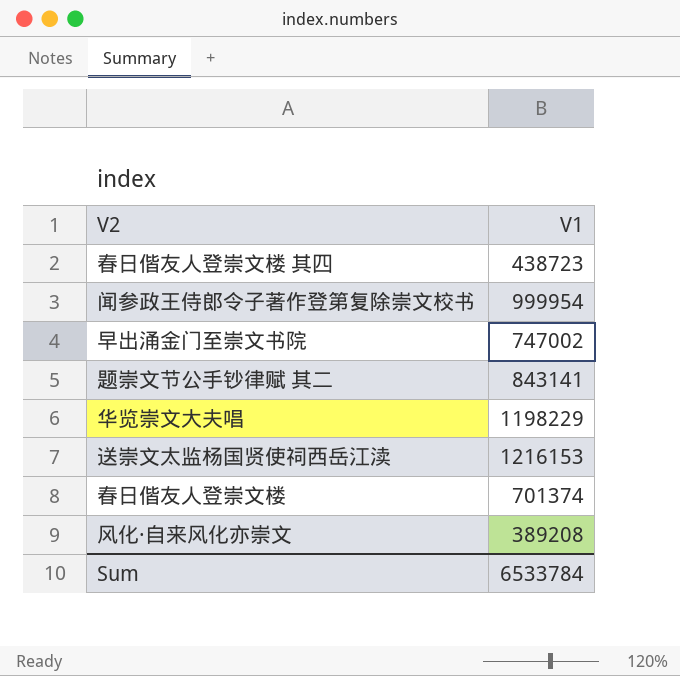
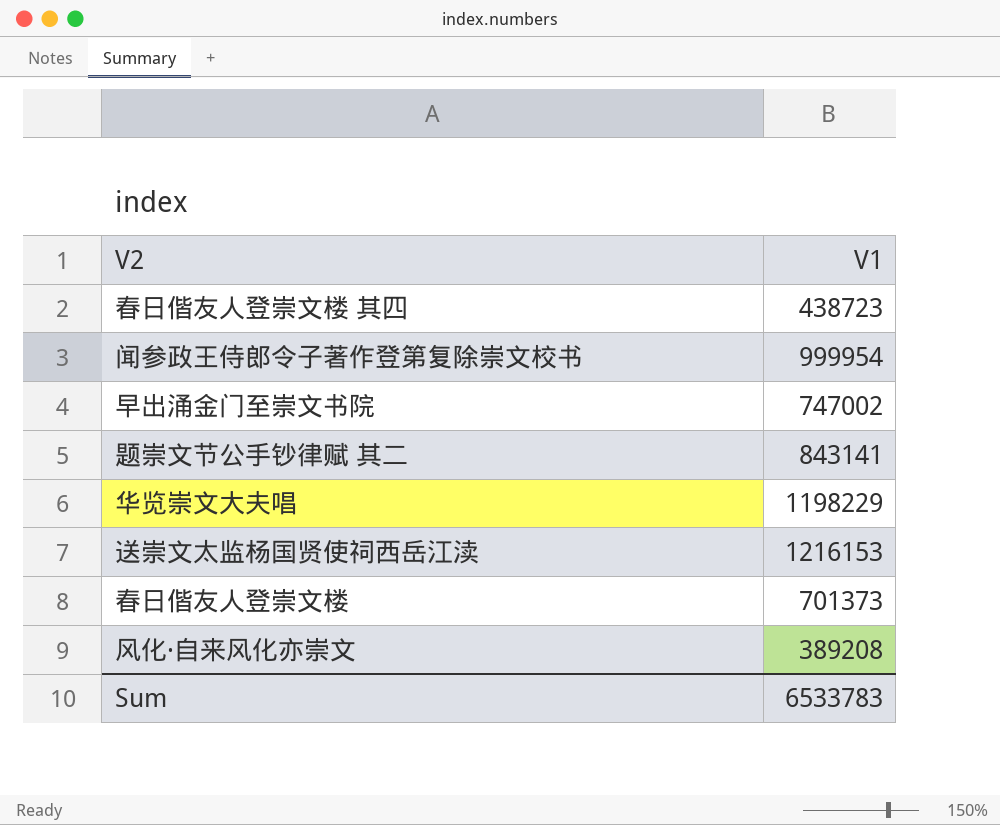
春日偕友人登崇文楼 | V1: 701374 -> 701373
Sum | V1: 6533784 -> 6533783

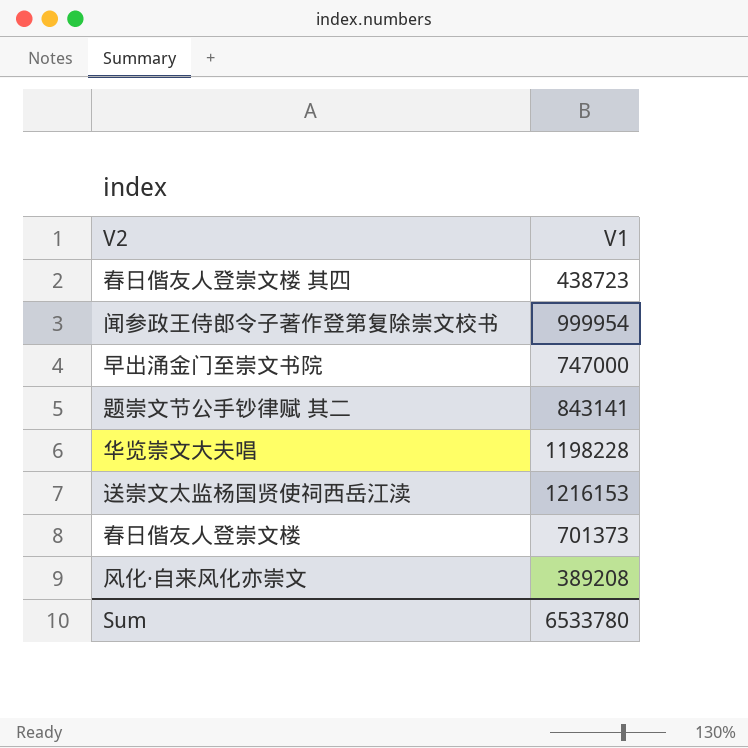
早出涌金门至崇文书院 | V1: 747002 -> 747000
华览崇文大夫唱 | V1: 1198229 -> 1198228
Sum | V1: 6533783 -> 6533780

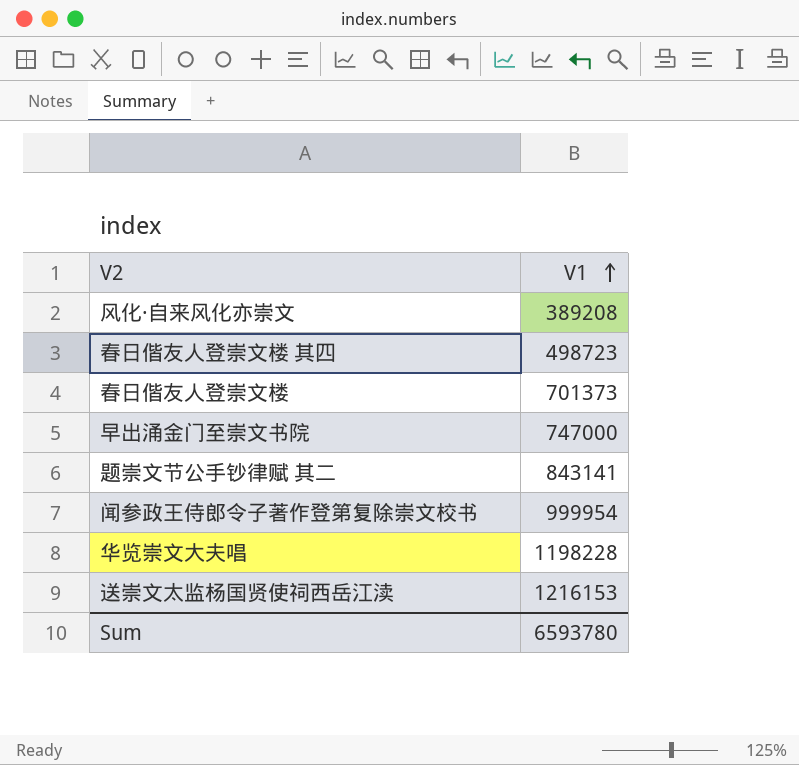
row order: none -> V1 ascending
春日偕友人登崇文楼 其四 | V1: 438723 -> 498723
Sum | V1: 6533780 -> 6593780

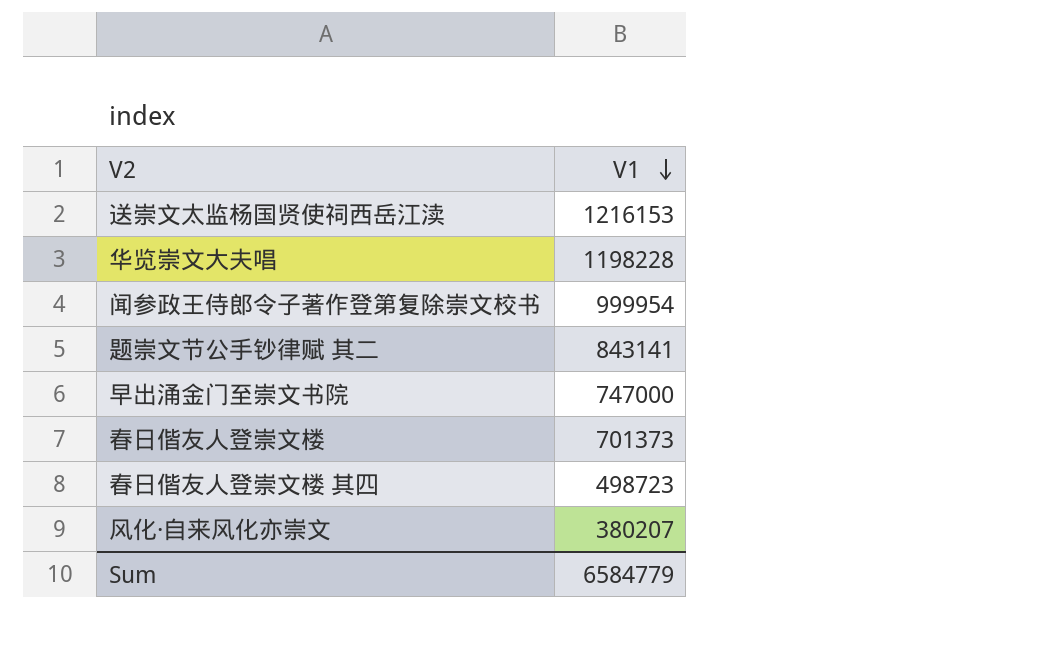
row order: V1 ascending -> V1 descending
风化·自来风化亦崇文 | V1: 389208 -> 380207
Sum | V1: 6593780 -> 6584779

